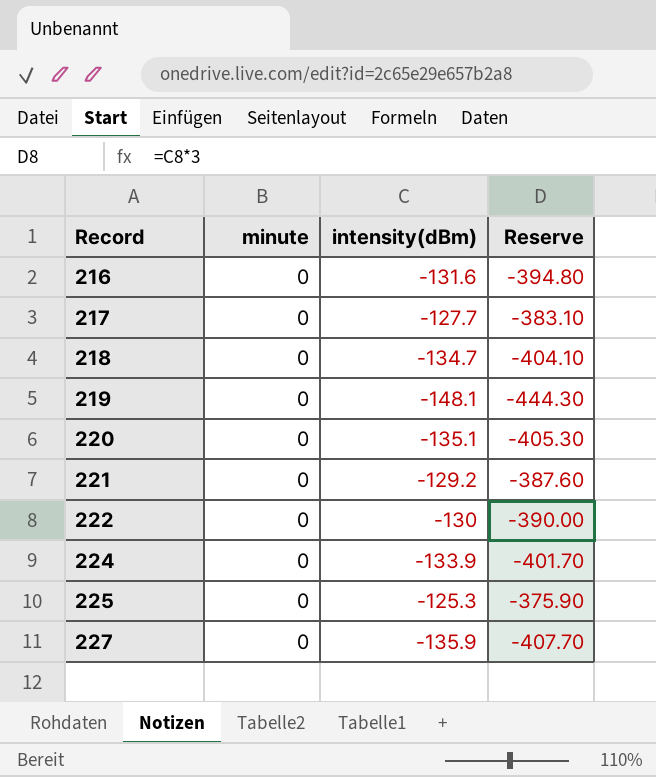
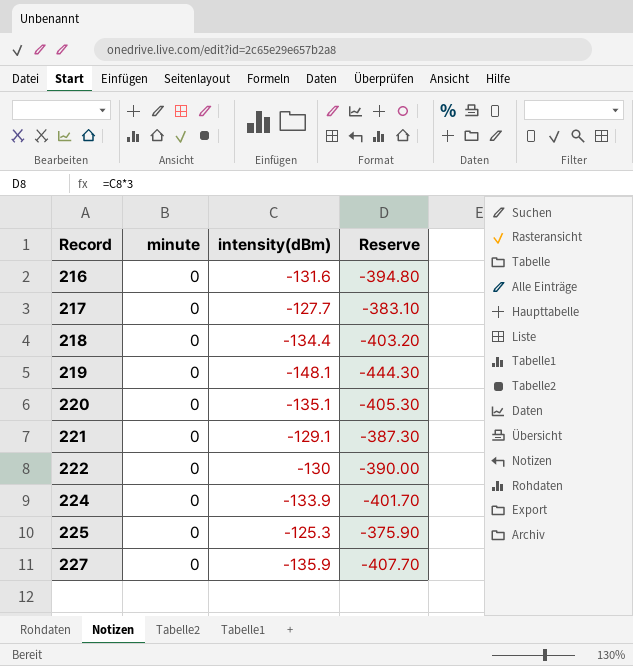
218 | intensity(dBm): -134.7 -> -134.4
218 | Reserve: -404.10 -> -403.20
221 | intensity(dBm): -129.2 -> -129.1
221 | Reserve: -387.60 -> -387.30

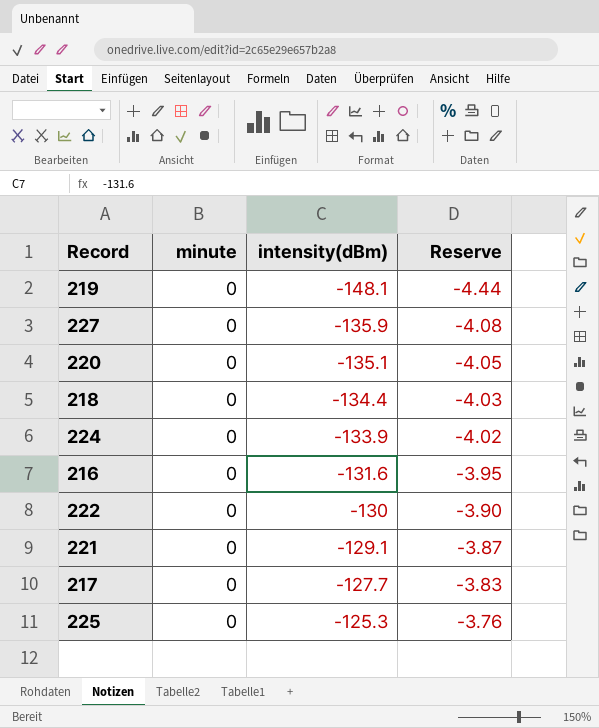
row order: Record ascending -> intensity(dBm) ascending
column Reserve | formula: [intensity(dBm)] * 3 -> [intensity(dBm)] * 0.03

